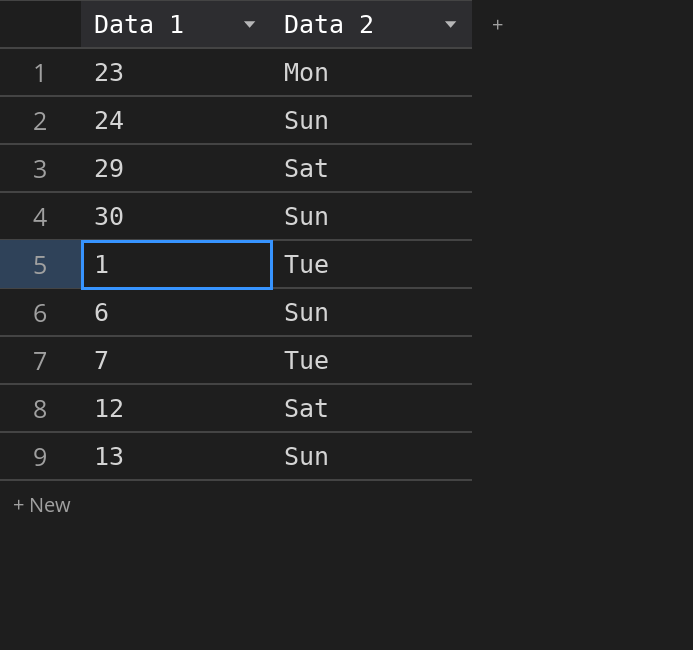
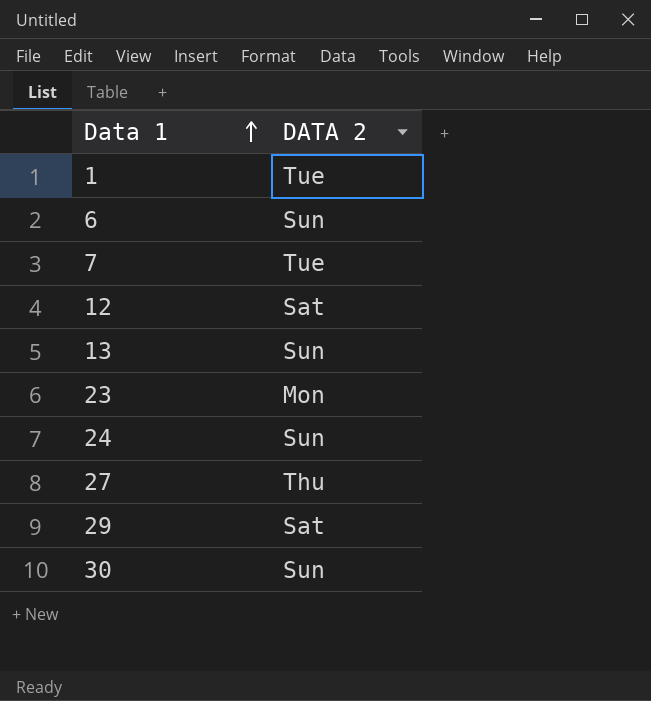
row order: none -> Data 1 ascending
column name: Data 2 -> DATA 2
row 27: none -> Thu

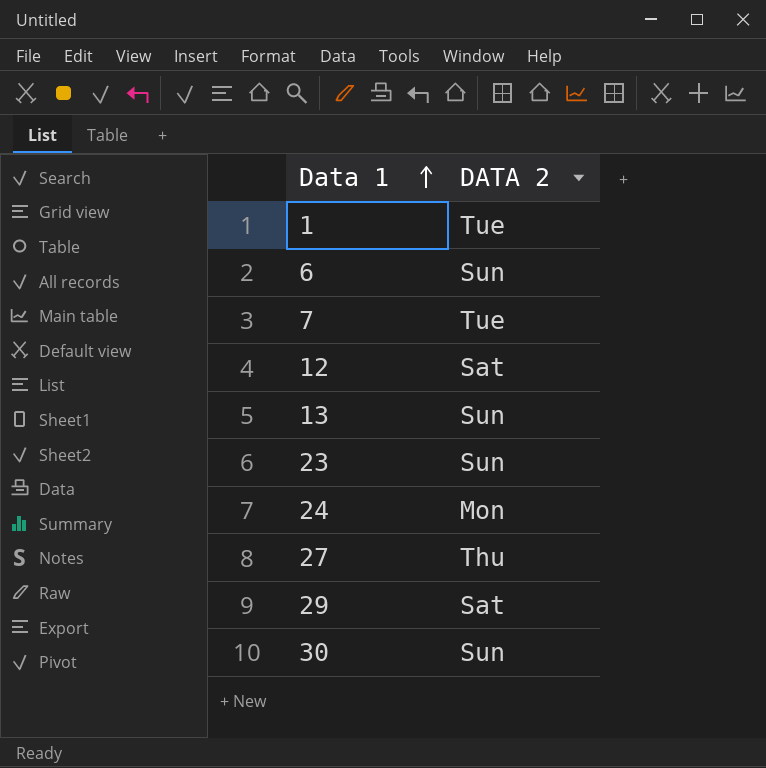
23 | DATA 2: Mon -> Sun
24 | DATA 2: Sun -> Mon

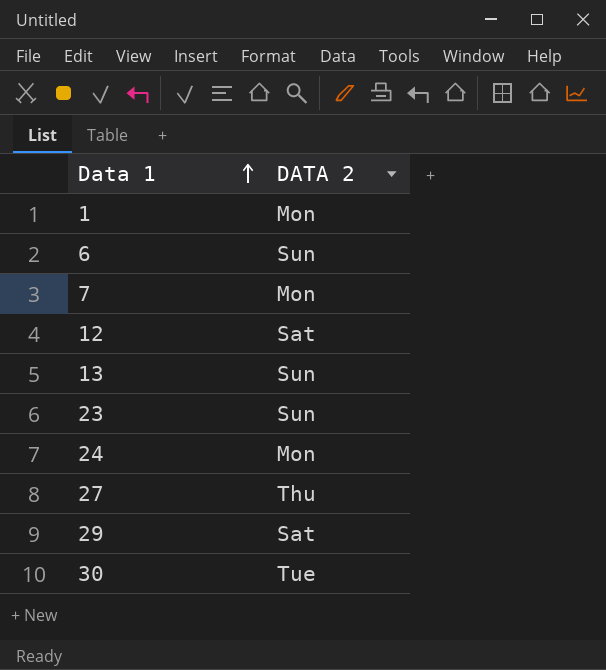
1 | DATA 2: Tue -> Mon
7 | DATA 2: Tue -> Mon
30 | DATA 2: Sun -> Tue

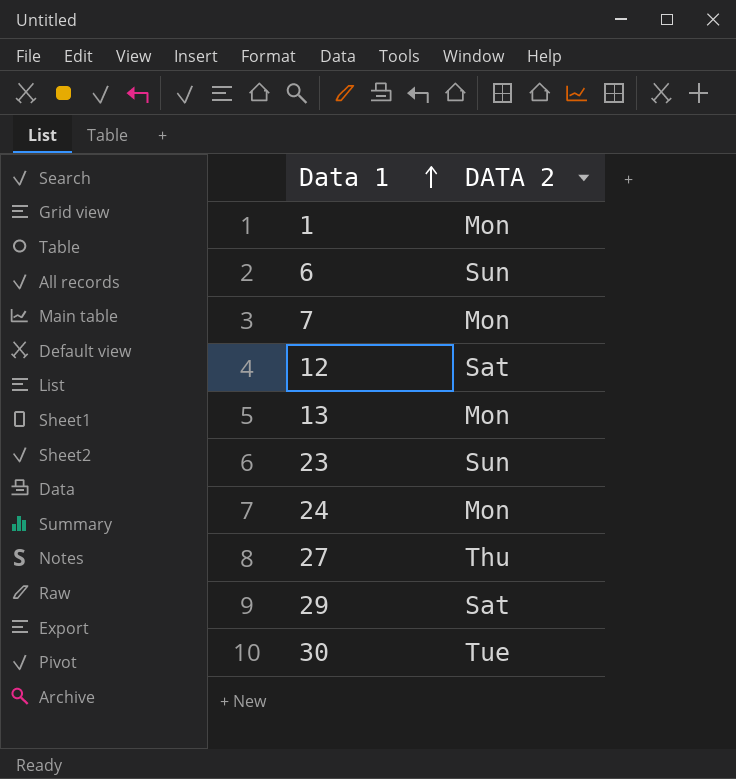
13 | DATA 2: Sun -> Mon

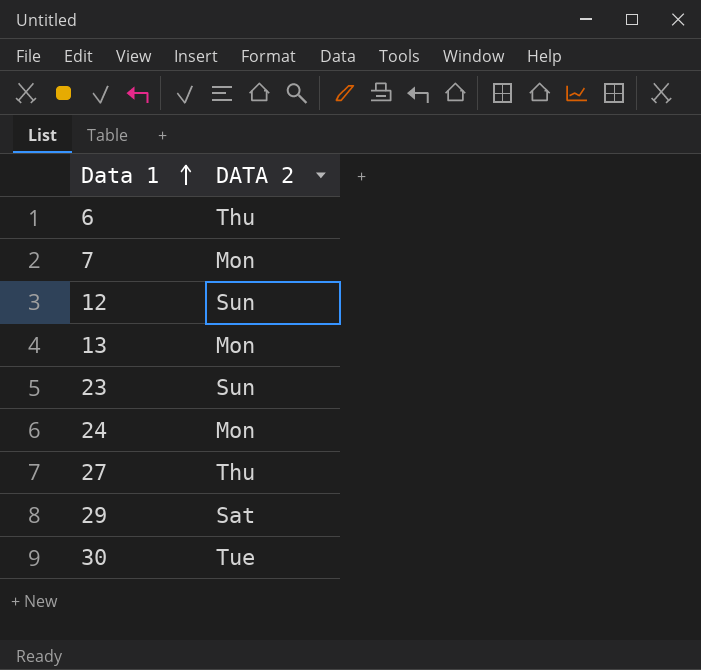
row 1: Mon -> none
6 | DATA 2: Sun -> Thu
12 | DATA 2: Sat -> Sun

